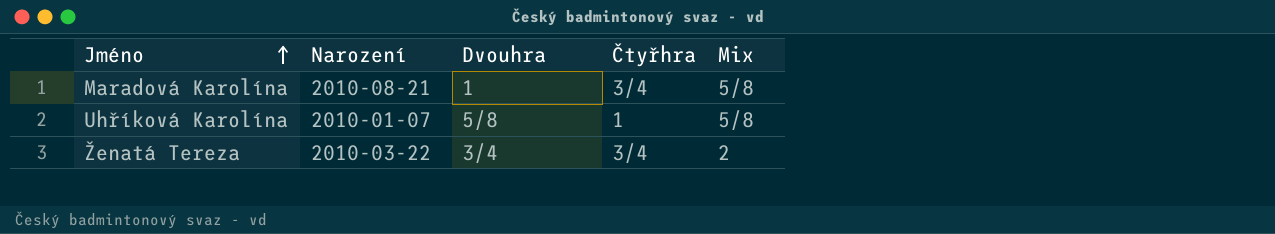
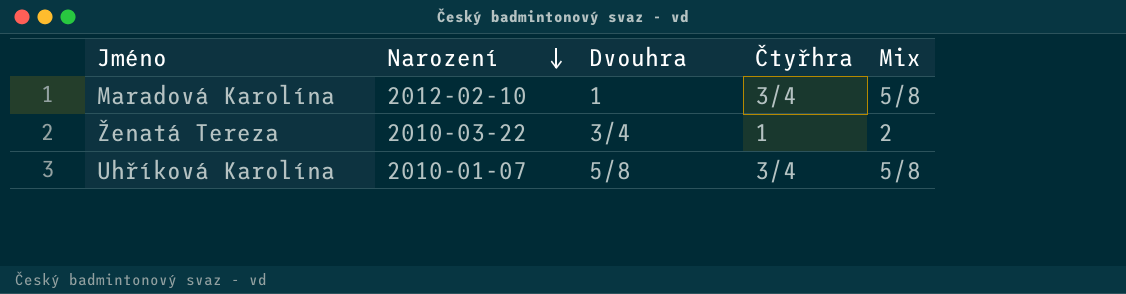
row order: Jméno ascending -> Narození descending
Maradová Karolína | Narození: 2010-08-21 -> 2012-02-10
Ženatá Tereza | Čtyřhra: 3/4 -> 1
Uhříková Karolína | Čtyřhra: 1 -> 3/4

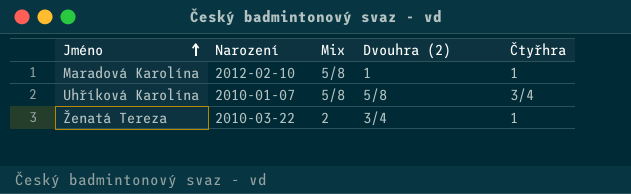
row order: Narození descending -> Jméno ascending
column Mix | position: 5 -> 3
column name: Dvouhra -> Dvouhra (2)
Maradová Karolína | Čtyřhra: 3/4 -> 1

